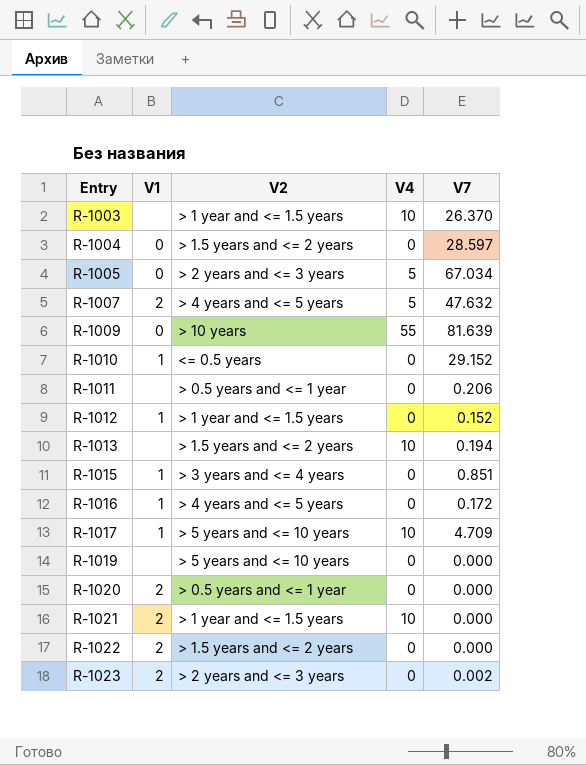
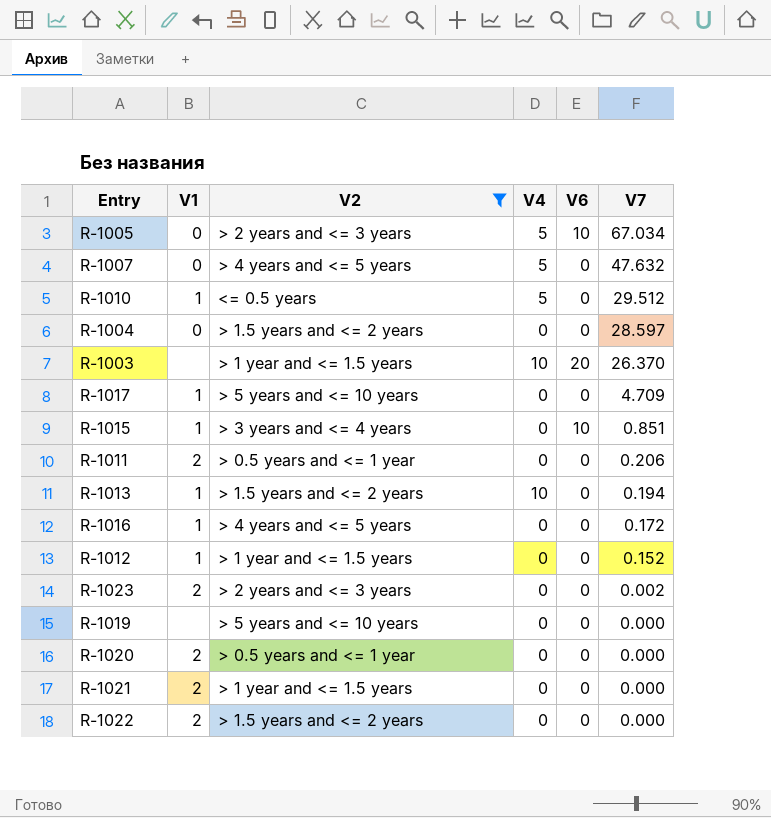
filter: none -> V2 != > 10 years
row order: Entry ascending -> V7 descending
column V6 | position: none -> 5
R-1007 | V1: 2 -> 0
R-1010 | V4: 0 -> 5
R-1010 | V7: 29.152 -> 29.512
R-1017 | V4: 10 -> 0
R-1011 | V1: none -> 2
R-1013 | V1: none -> 1
R-1021 | V4: 10 -> 0

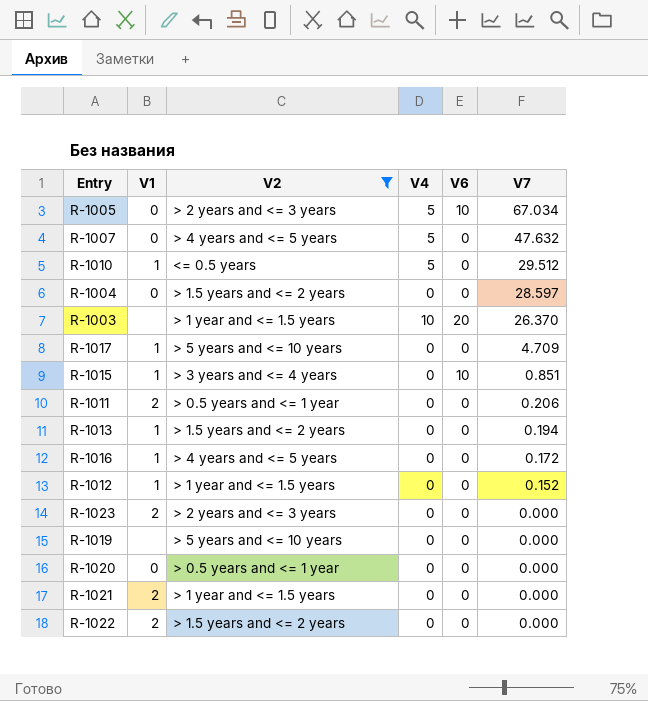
R-1013 | V4: 10 -> 0
R-1023 | V7: 0.002 -> 0.000
R-1020 | V1: 2 -> 0

